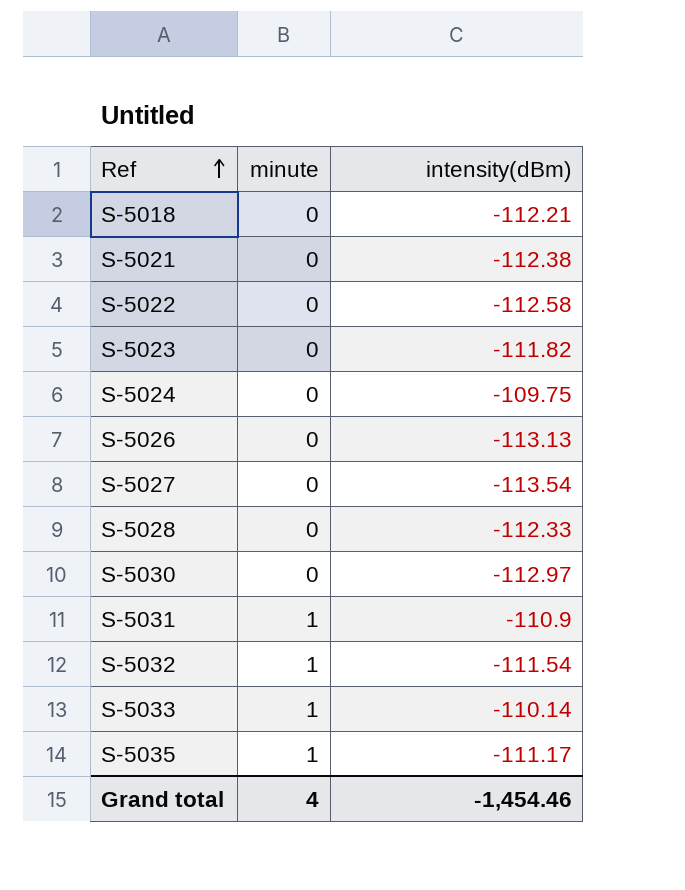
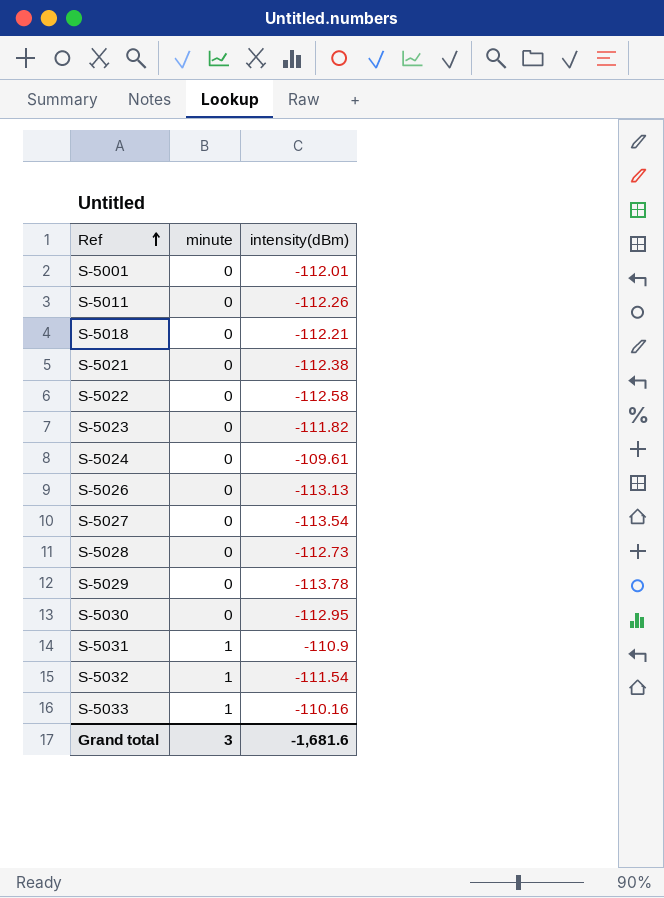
row S-5035: 1 | -111.17 -> none
row S-5001: none -> 0 | -112.01
row S-5011: none -> 0 | -112.26
S-5024 | intensity(dBm): -109.75 -> -109.61
S-5028 | intensity(dBm): -112.33 -> -112.73
row S-5029: none -> 0 | -113.78
S-5030 | intensity(dBm): -112.97 -> -112.95
S-5033 | intensity(dBm): -110.14 -> -110.16
Grand total | minute: 4 -> 3
Grand total | intensity(dBm): -1,454.46 -> -1,681.6

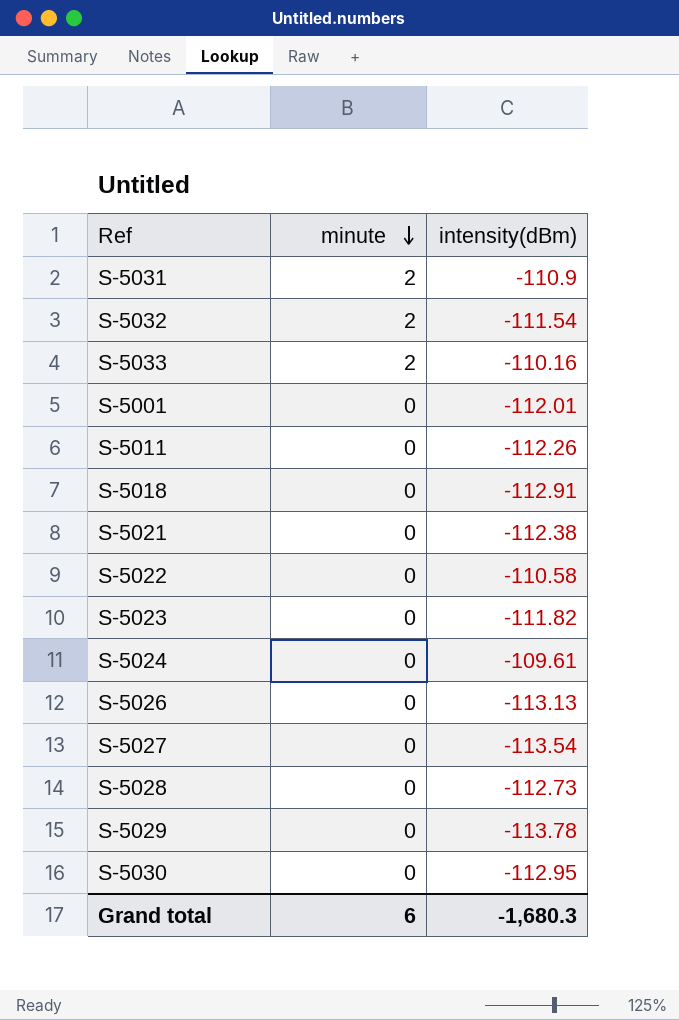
row order: Ref ascending -> minute descending
S-5031 | minute: 1 -> 2
S-5032 | minute: 1 -> 2
S-5033 | minute: 1 -> 2
S-5018 | intensity(dBm): -112.21 -> -112.91
S-5022 | intensity(dBm): -112.58 -> -110.58
Grand total | minute: 3 -> 6
Grand total | intensity(dBm): -1,681.6 -> -1,680.3

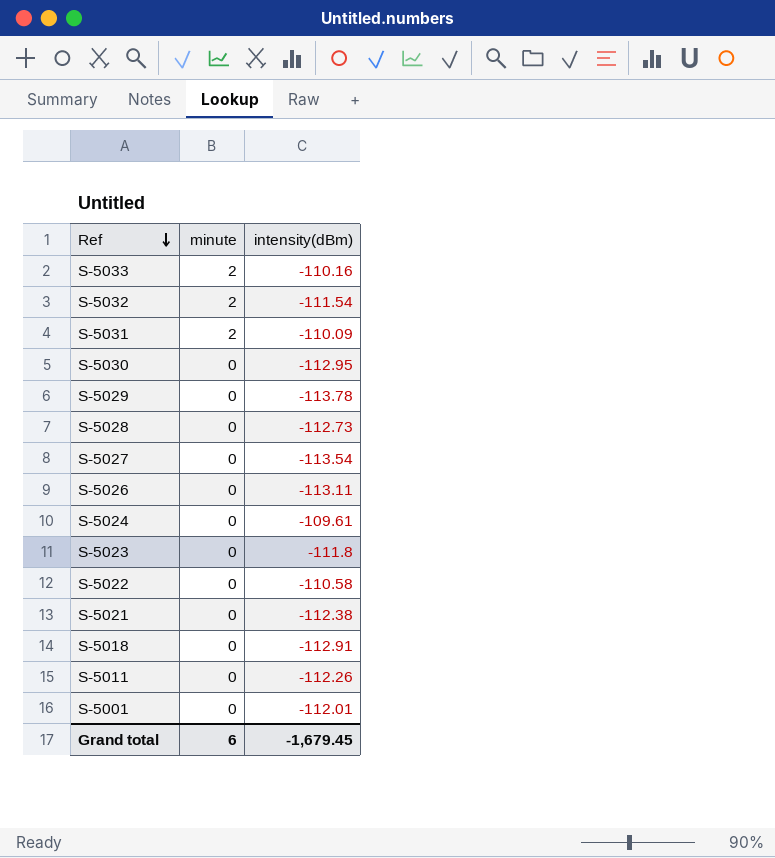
row order: minute descending -> Ref descending
S-5031 | intensity(dBm): -110.9 -> -110.09
S-5026 | intensity(dBm): -113.13 -> -113.11
S-5023 | intensity(dBm): -111.82 -> -111.8
Grand total | intensity(dBm): -1,680.3 -> -1,679.45

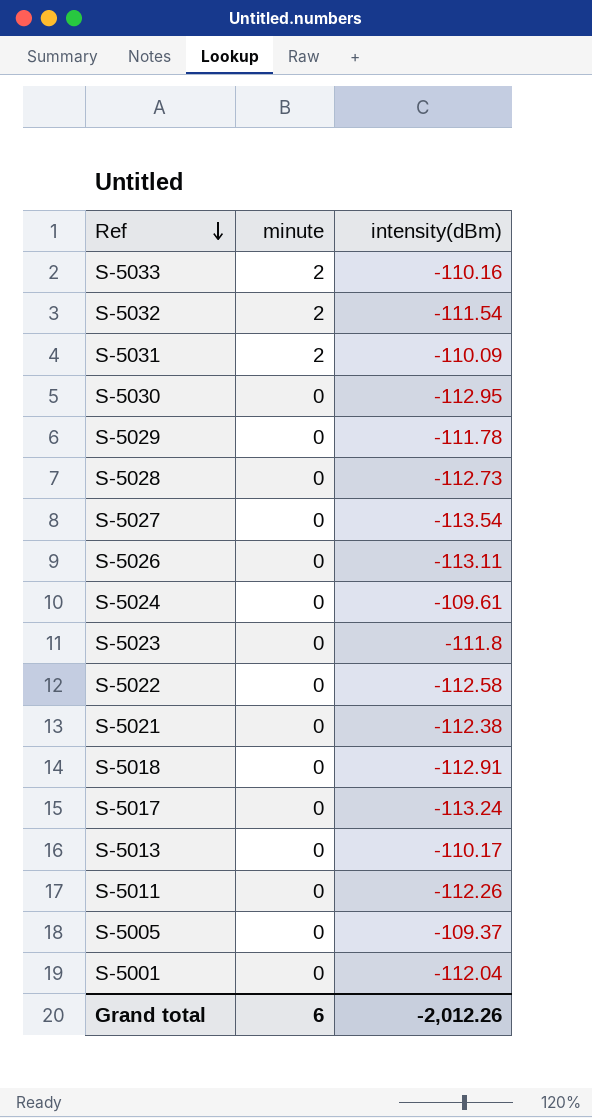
S-5029 | intensity(dBm): -113.78 -> -111.78
S-5022 | intensity(dBm): -110.58 -> -112.58
row S-5017: none -> 0 | -113.24
row S-5013: none -> 0 | -110.17
row S-5005: none -> 0 | -109.37
S-5001 | intensity(dBm): -112.01 -> -112.04
Grand total | intensity(dBm): -1,679.45 -> -2,012.26

